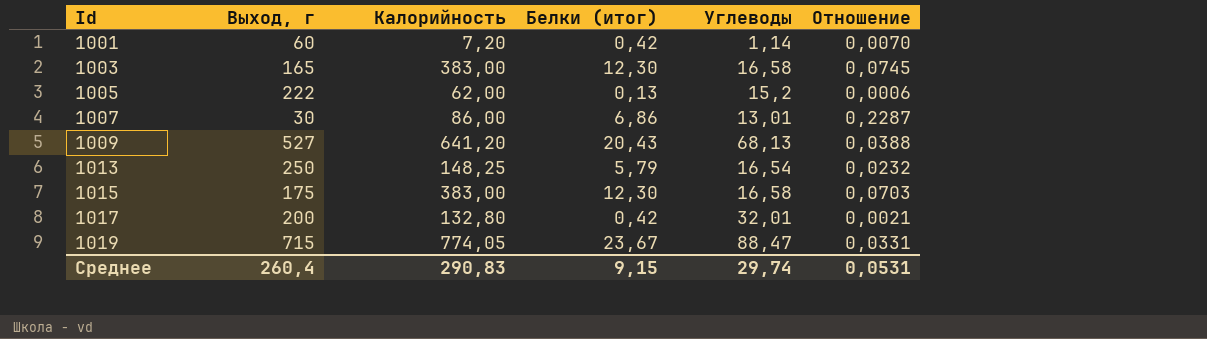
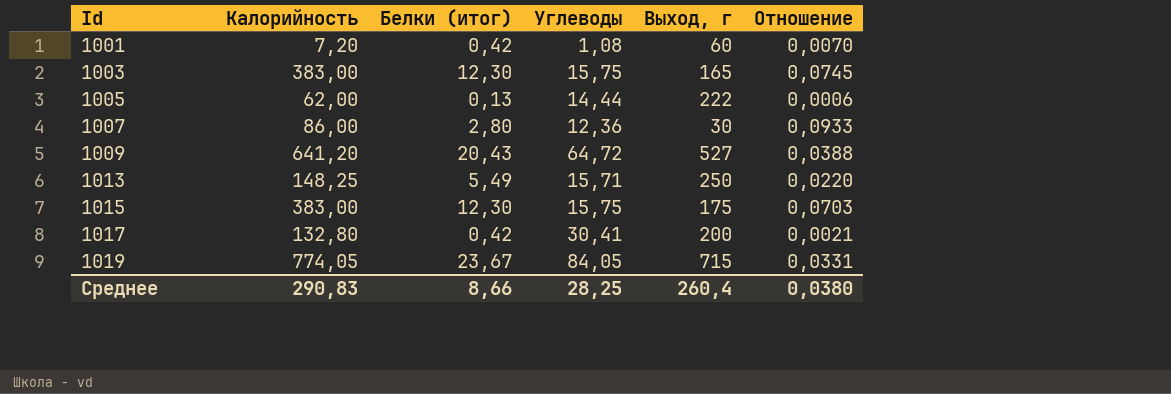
column Выход, г | position: 2 -> 5
1001 | Углеводы: 1,14 -> 1,08
1003 | Углеводы: 16,58 -> 15,75
1005 | Углеводы: 15,2 -> 14,44
1007 | Белки (итог): 6,86 -> 2,80
1007 | Углеводы: 13,01 -> 12,36
1007 | Отношение: 0,2287 -> 0,0933
1009 | Углеводы: 68,13 -> 64,72
1013 | Белки (итог): 5,79 -> 5,49
1013 | Углеводы: 16,54 -> 15,71
1013 | Отношение: 0,0232 -> 0,0220
1015 | Углеводы: 16,58 -> 15,75
1017 | Углеводы: 32,01 -> 30,41
1019 | Углеводы: 88,47 -> 84,05
Среднее | Белки (итог): 9,15 -> 8,66
Среднее | Углеводы: 29,74 -> 28,25
Среднее | Отношение: 0,0531 -> 0,0380

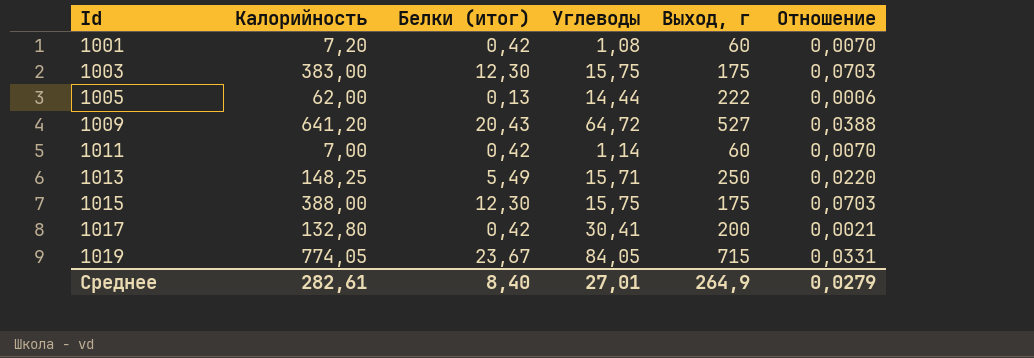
row 1007: 86,00 | 2,80 | 12,36 | 30 | 0,0933 -> none
1003 | Выход, г: 165 -> 175
1003 | Отношение: 0,0745 -> 0,0703
row 1011: none -> 7,00 | 0,42 | 1,14 | 60 | 0,0070
1015 | Калорийность: 383,00 -> 388,00
Среднее | Калорийность: 290,83 -> 282,61
Среднее | Белки (итог): 8,66 -> 8,40
Среднее | Углеводы: 28,25 -> 27,01
Среднее | Выход, г: 260,4 -> 264,9
Среднее | Отношение: 0,0380 -> 0,0279

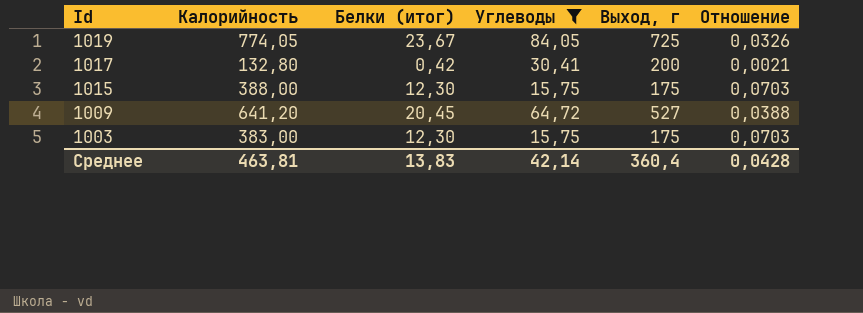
filter: none -> Углеводы >= 15,75
row order: Id ascending -> Id descending
1019 | Выход, г: 715 -> 725
1019 | Отношение: 0,0331 -> 0,0326
1009 | Белки (итог): 20,43 -> 20,45
Среднее | Калорийность: 282,61 -> 463,81
Среднее | Белки (итог): 8,40 -> 13,83
Среднее | Углеводы: 27,01 -> 42,14
Среднее | Выход, г: 264,9 -> 360,4
Среднее | Отношение: 0,0279 -> 0,0428

